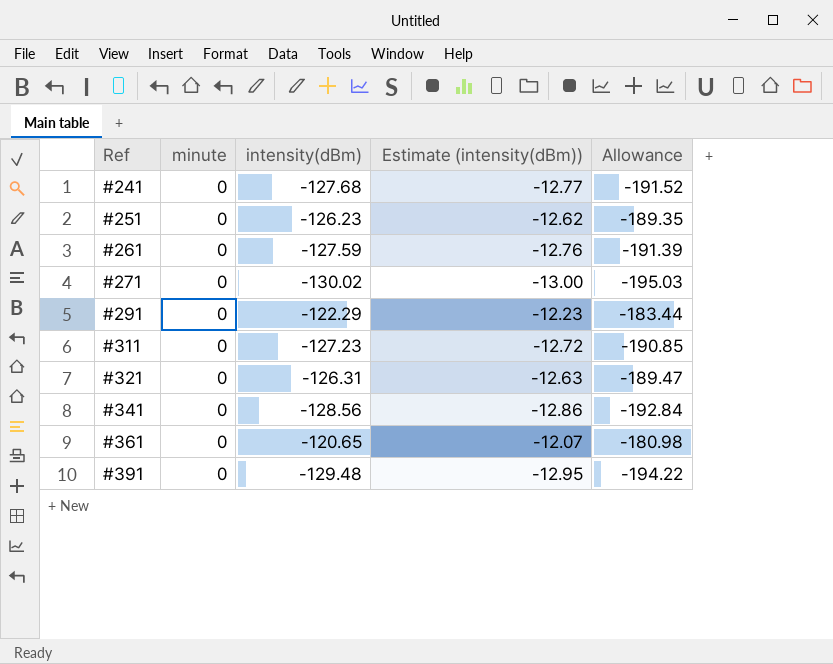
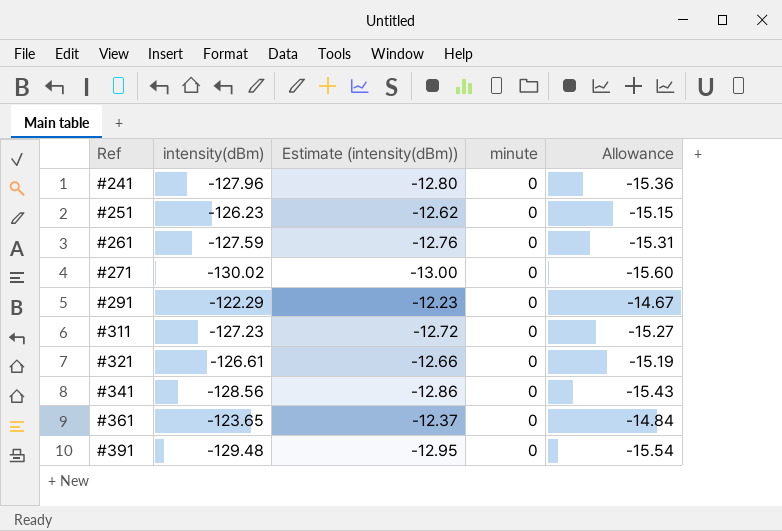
column minute | position: 2 -> 4
column Allowance | formula: [intensity(dBm)] * 1.5 -> [intensity(dBm)] * 0.12
#241 | intensity(dBm): -127.68 -> -127.96
#241 | Estimate (intensity(dBm)): -12.77 -> -12.80
#321 | intensity(dBm): -126.31 -> -126.61
#321 | Estimate (intensity(dBm)): -12.63 -> -12.66
#361 | intensity(dBm): -120.65 -> -123.65
#361 | Estimate (intensity(dBm)): -12.07 -> -12.37

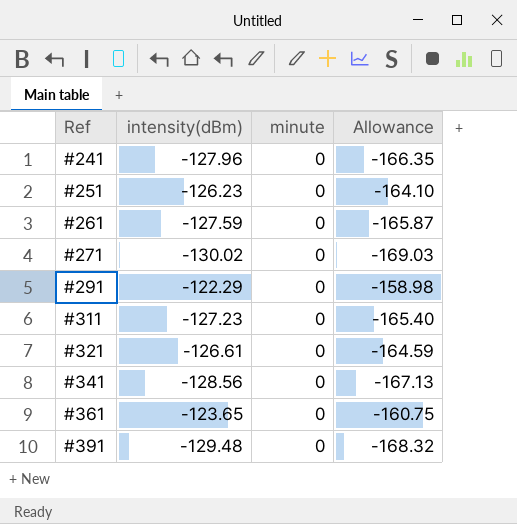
column Estimate (intensity(dBm)) | formula: [intensity(dBm)] * 0.1 -> none
column Allowance | formula: [intensity(dBm)] * 0.12 -> [intensity(dBm)] * 1.3

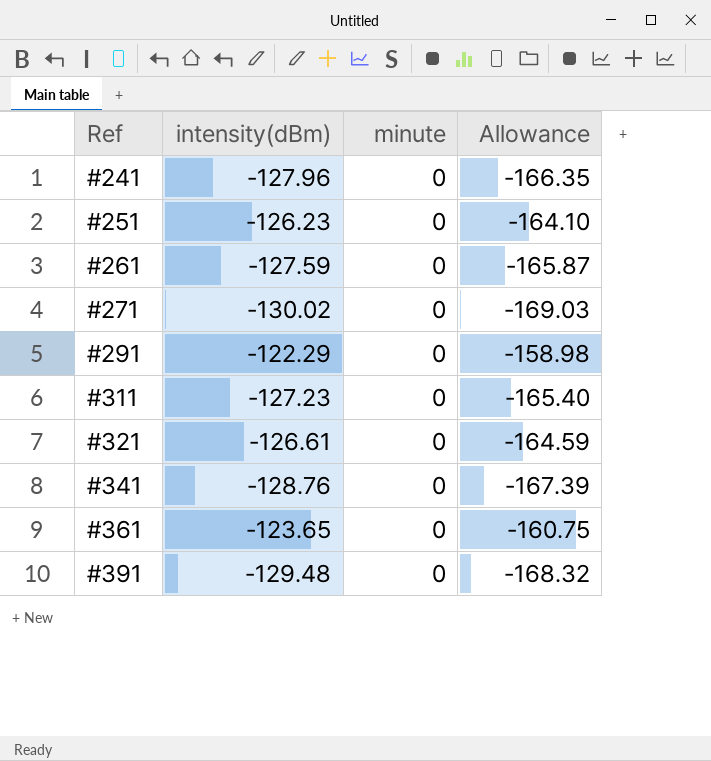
#341 | intensity(dBm): -128.56 -> -128.76
#341 | Allowance: -167.13 -> -167.39

